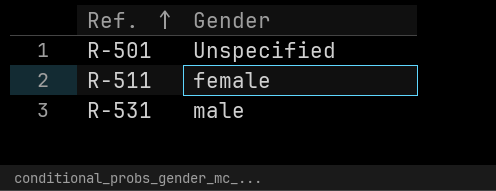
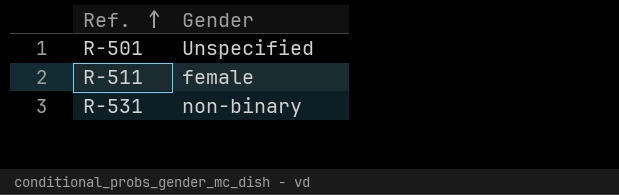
R-531 | Gender: male -> non-binary

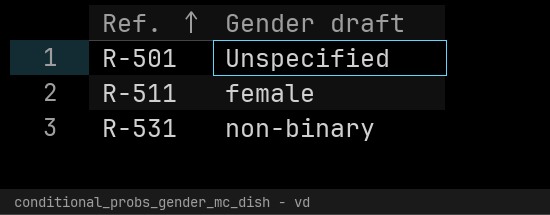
column name: Gender -> Gender draft

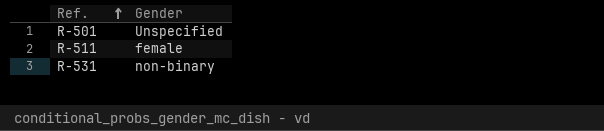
column name: Gender draft -> Gender

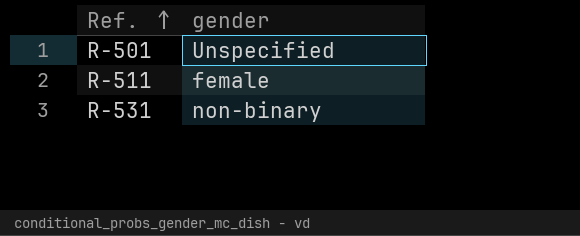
column name: Gender -> gender

